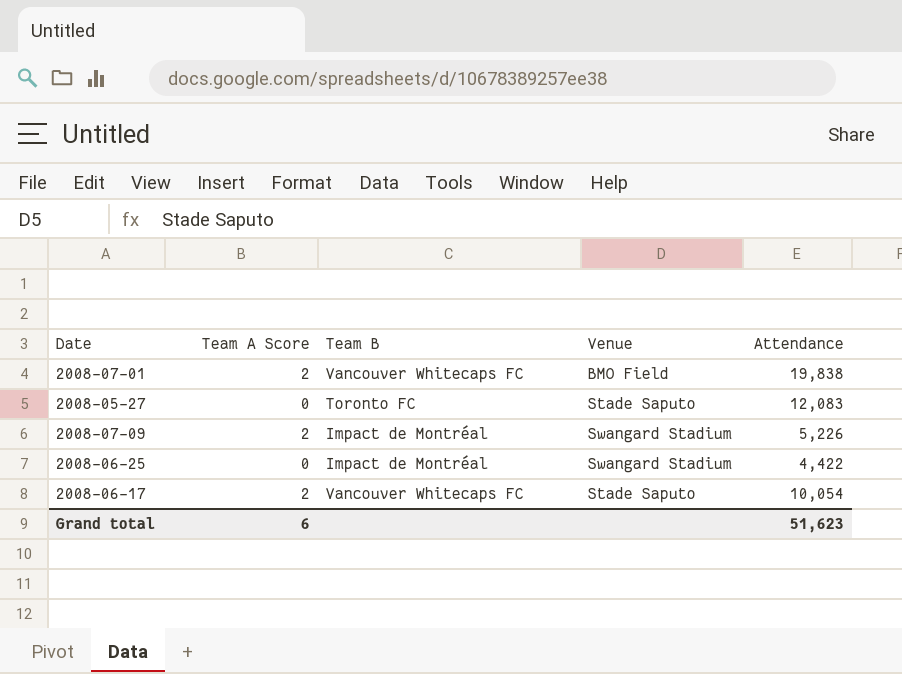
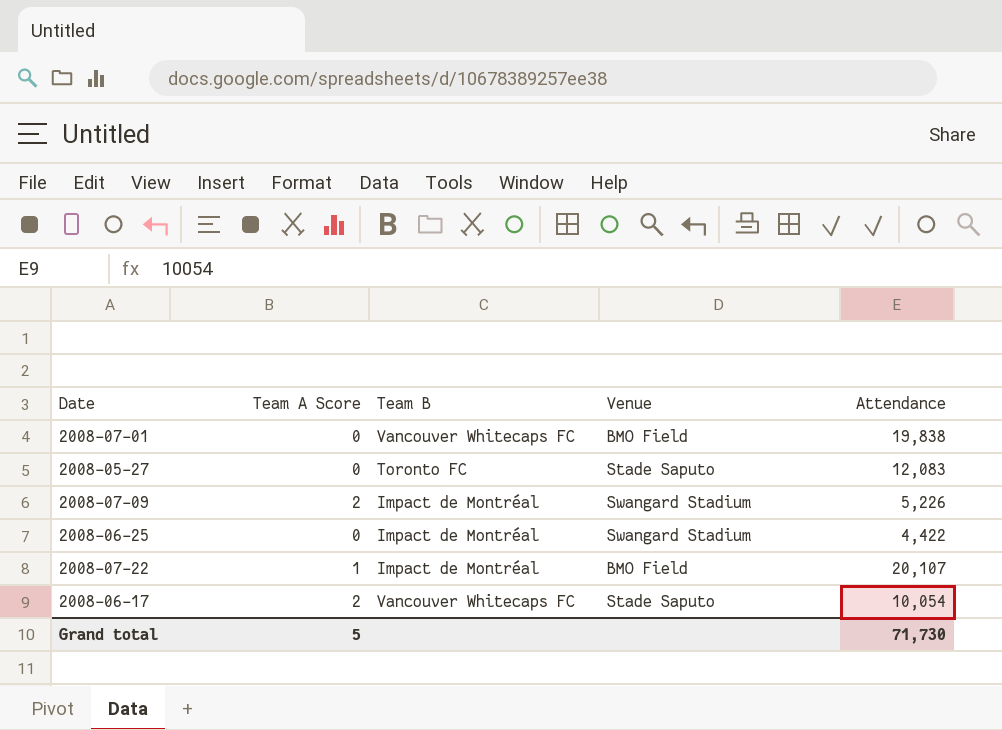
2008-07-01 | Team A Score: 2 -> 0
row 2008-07-22: none -> 1 | Impact de Montréal | BMO Field | 20,107
Grand total | Team A Score: 6 -> 5
Grand total | Attendance: 51,623 -> 71,730

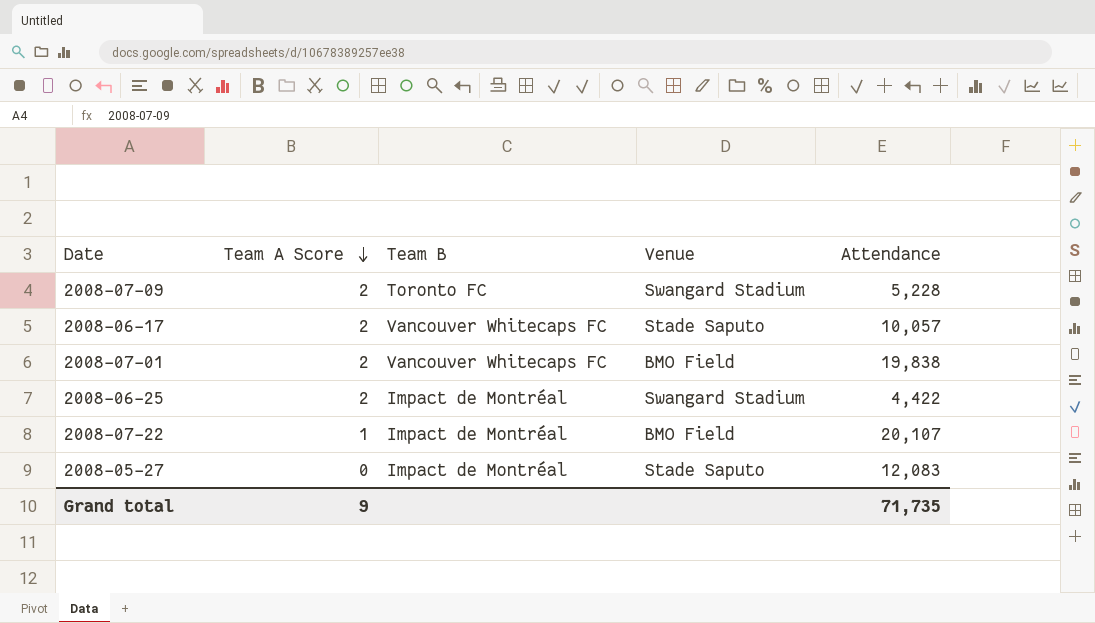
row order: none -> Team A Score descending
2008-07-09 | Team B: Impact de Montréal -> Toronto FC
2008-07-09 | Attendance: 5,226 -> 5,228
2008-06-17 | Attendance: 10,054 -> 10,057
2008-07-01 | Team A Score: 0 -> 2
2008-06-25 | Team A Score: 0 -> 2
2008-05-27 | Team B: Toronto FC -> Impact de Montréal
Grand total | Team A Score: 5 -> 9
Grand total | Attendance: 71,730 -> 71,735

